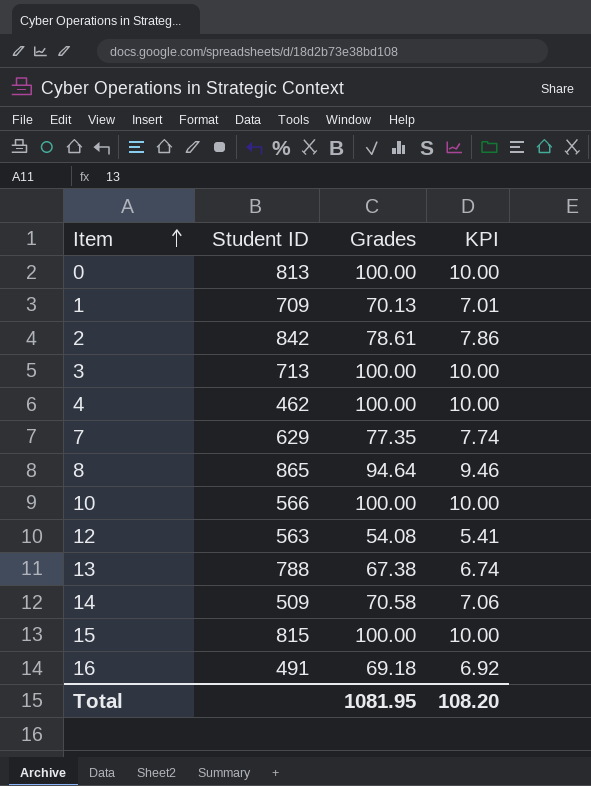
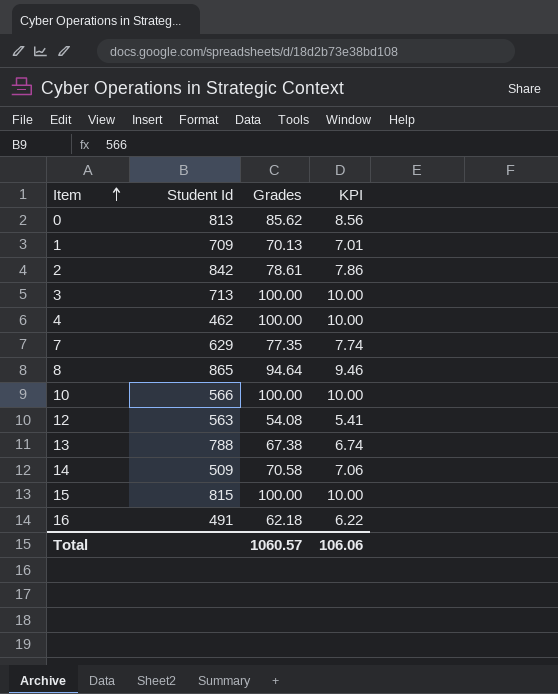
column name: Student ID -> Student Id
0 | Grades: 100.00 -> 85.62
0 | KPI: 10.00 -> 8.56
16 | Grades: 69.18 -> 62.18
16 | KPI: 6.92 -> 6.22
Total | Grades: 1081.95 -> 1060.57
Total | KPI: 108.20 -> 106.06

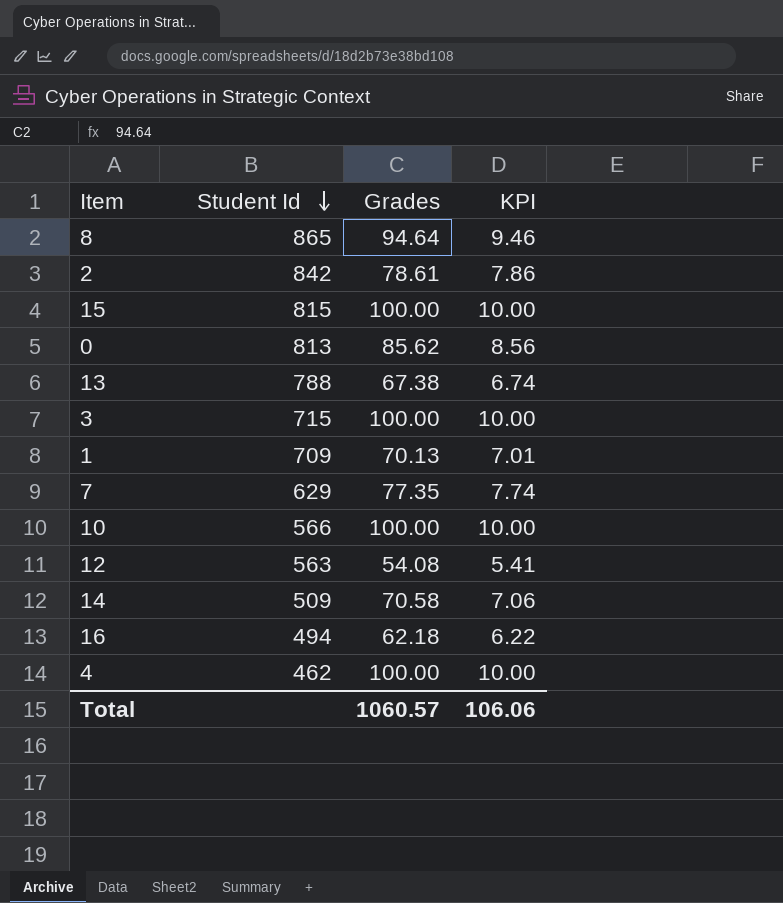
row order: Item ascending -> Student Id descending
3 | Student Id: 713 -> 715
16 | Student Id: 491 -> 494

